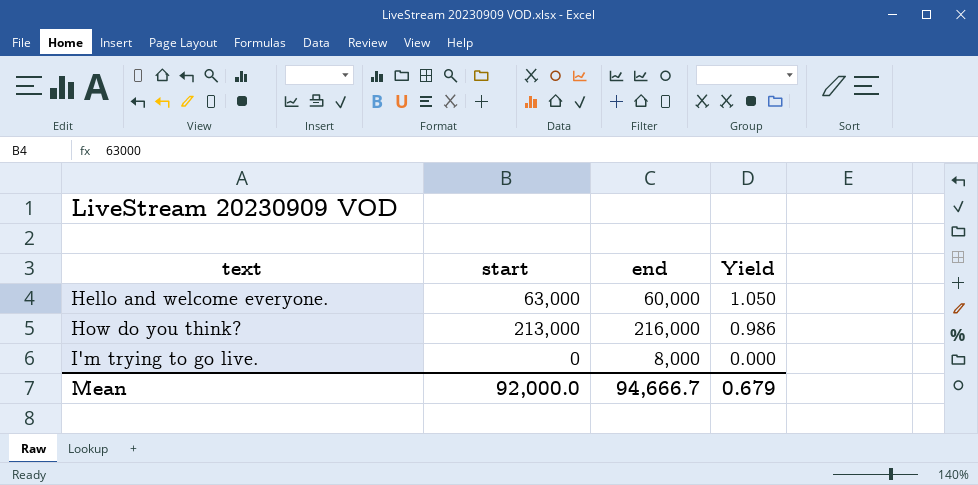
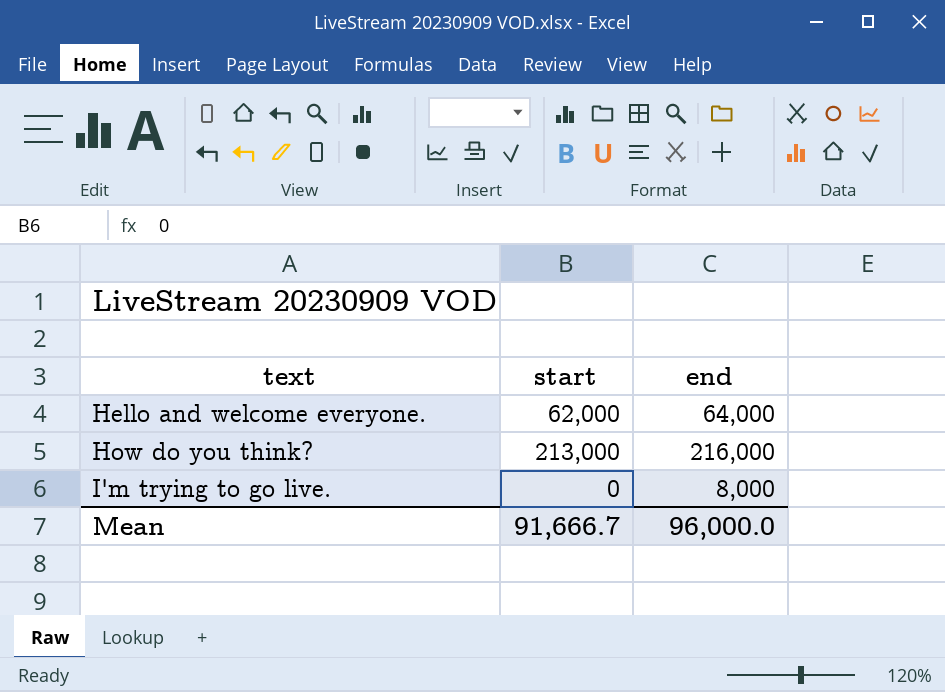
column Yield | formula: [start] / [end] -> none
Hello and welcome everyone. | start: 63,000 -> 62,000
Hello and welcome everyone. | end: 60,000 -> 64,000
Mean | start: 92,000.0 -> 91,666.7
Mean | end: 94,666.7 -> 96,000.0

